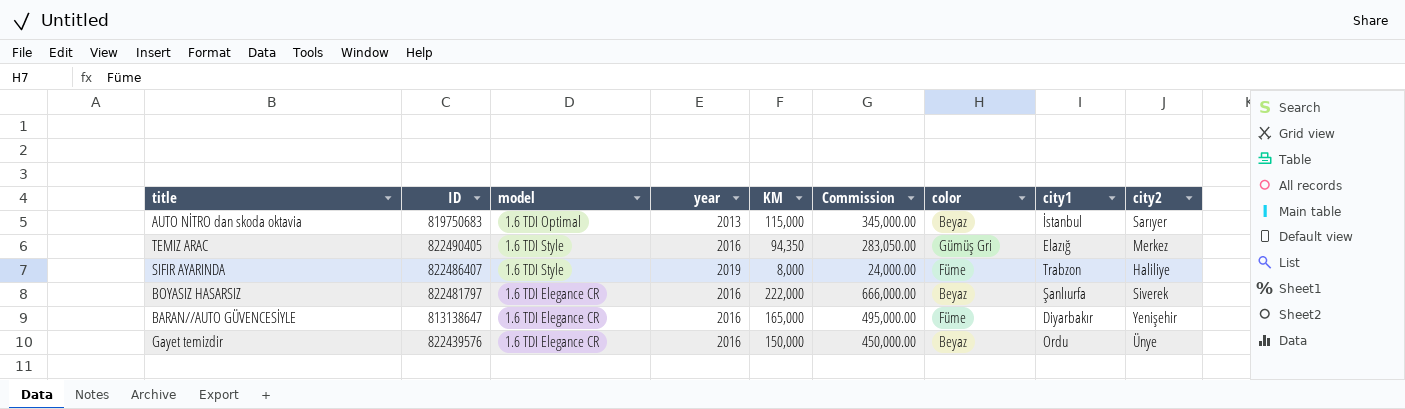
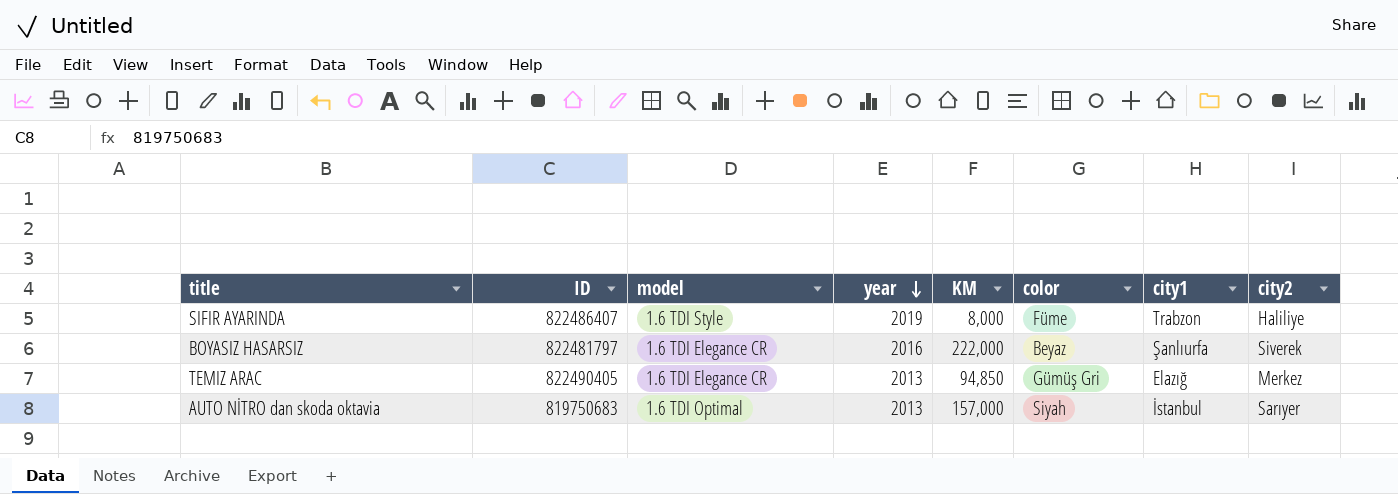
row order: none -> year descending
column Commission | formula: [KM] * 3 -> none
row BARAN//AUTO GÜVENCESİYLE: 813138647 | 1.6 TDI Elegance CR | 2016 | 165,000 | 495,000.00 | Füme | Diyarbakır | Yenişehir -> none
row Gayet temizdir: 822439576 | 1.6 TDI Elegance CR | 2016 | 150,000 | 450,000.00 | Beyaz | Ordu | Ünye -> none
TEMIZ ARAC | model: 1.6 TDI Style -> 1.6 TDI Elegance CR
TEMIZ ARAC | year: 2016 -> 2013
TEMIZ ARAC | KM: 94,350 -> 94,850
AUTO NİTRO dan skoda oktavia | KM: 115,000 -> 157,000
AUTO NİTRO dan skoda oktavia | color: Beyaz -> Siyah

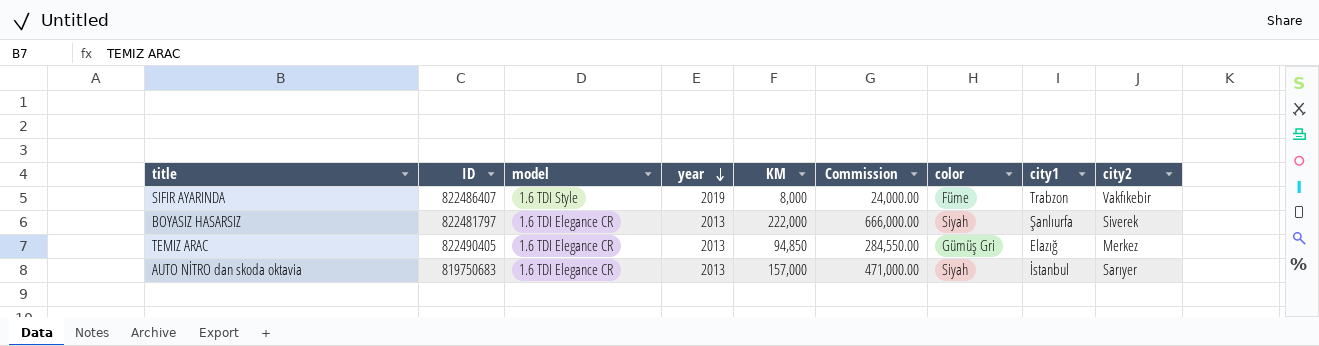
column Commission | formula: none -> [KM] * 3
SIFIR AYARINDA | city2: Haliliye -> Vakfıkebir
BOYASIZ HASARSIZ | year: 2016 -> 2013
BOYASIZ HASARSIZ | color: Beyaz -> Siyah
AUTO NİTRO dan skoda oktavia | model: 1.6 TDI Optimal -> 1.6 TDI Elegance CR

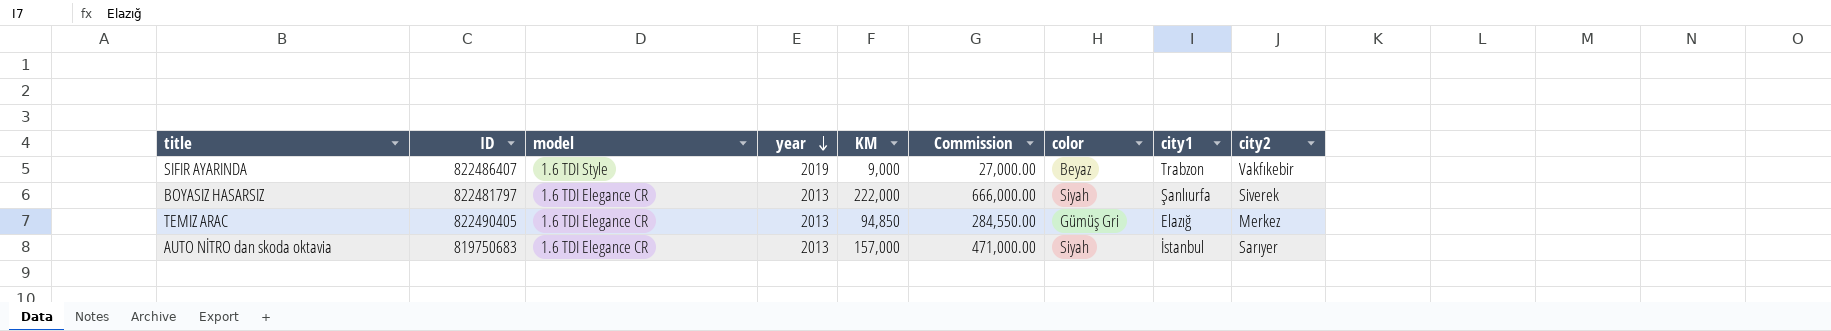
SIFIR AYARINDA | KM: 8,000 -> 9,000
SIFIR AYARINDA | Commission: 24,000.00 -> 27,000.00
SIFIR AYARINDA | color: Füme -> Beyaz

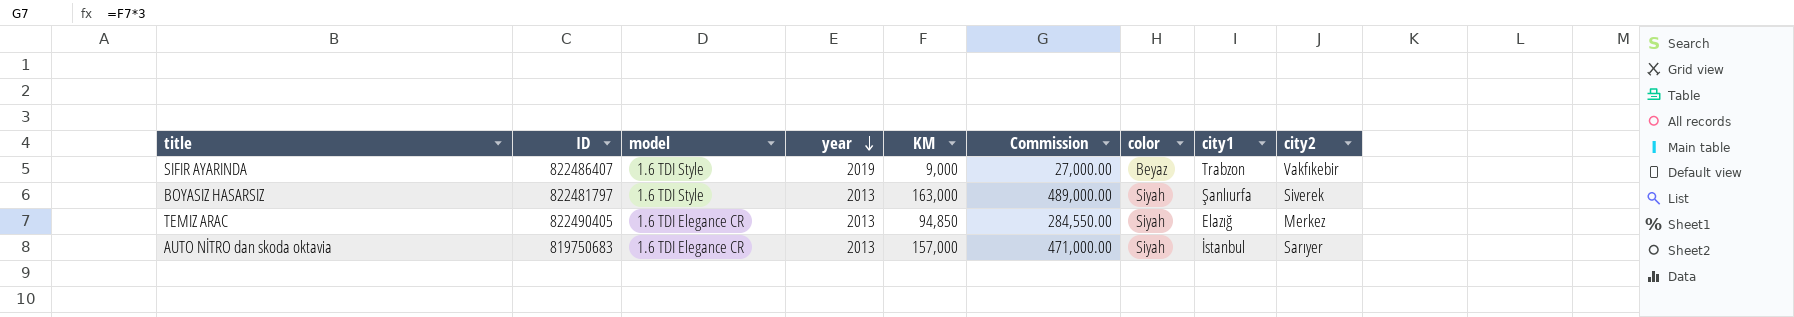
BOYASIZ HASARSIZ | model: 1.6 TDI Elegance CR -> 1.6 TDI Style
BOYASIZ HASARSIZ | KM: 222,000 -> 163,000
BOYASIZ HASARSIZ | Commission: 666,000.00 -> 489,000.00
TEMIZ ARAC | color: Gümüş Gri -> Siyah

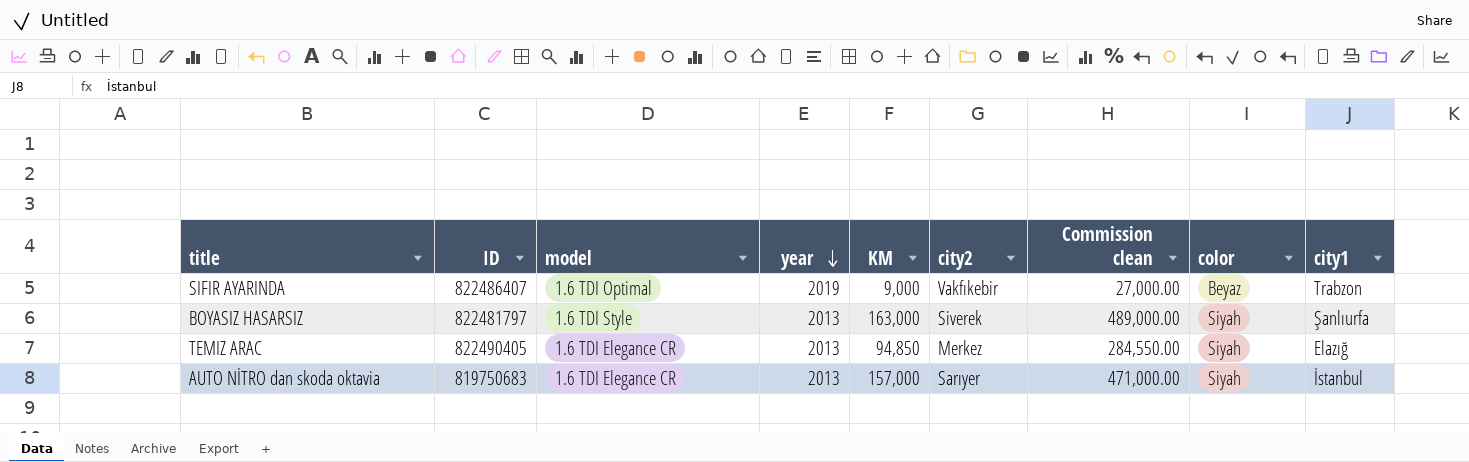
column city2 | position: 9 -> 6
column name: Commission -> Commission clean
SIFIR AYARINDA | model: 1.6 TDI Style -> 1.6 TDI Optimal

